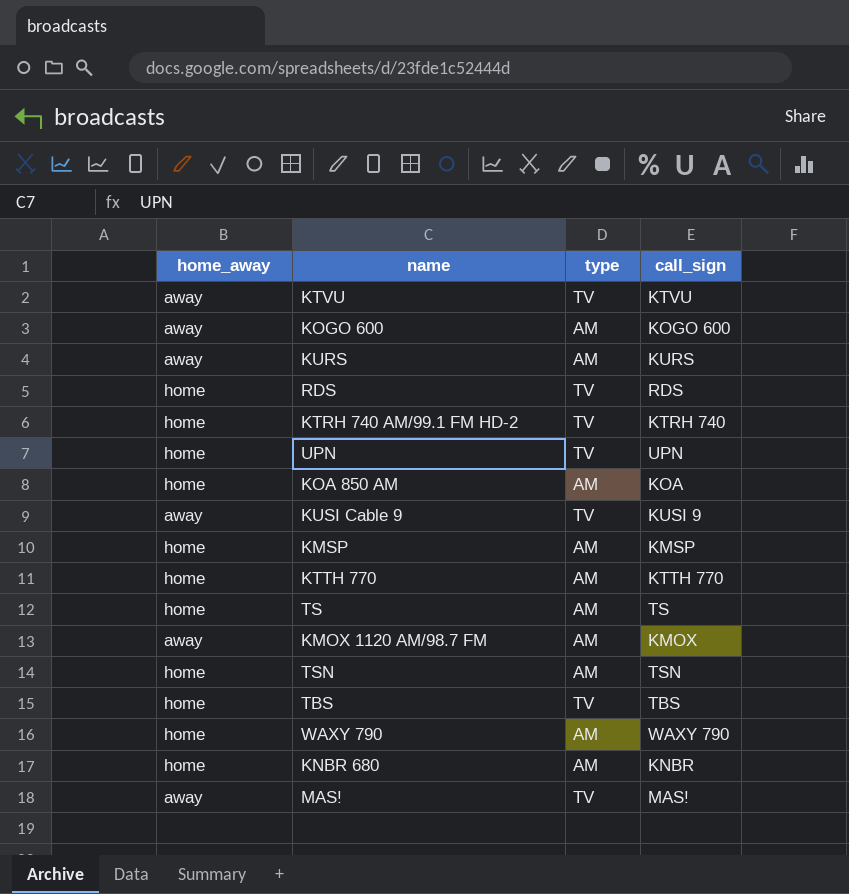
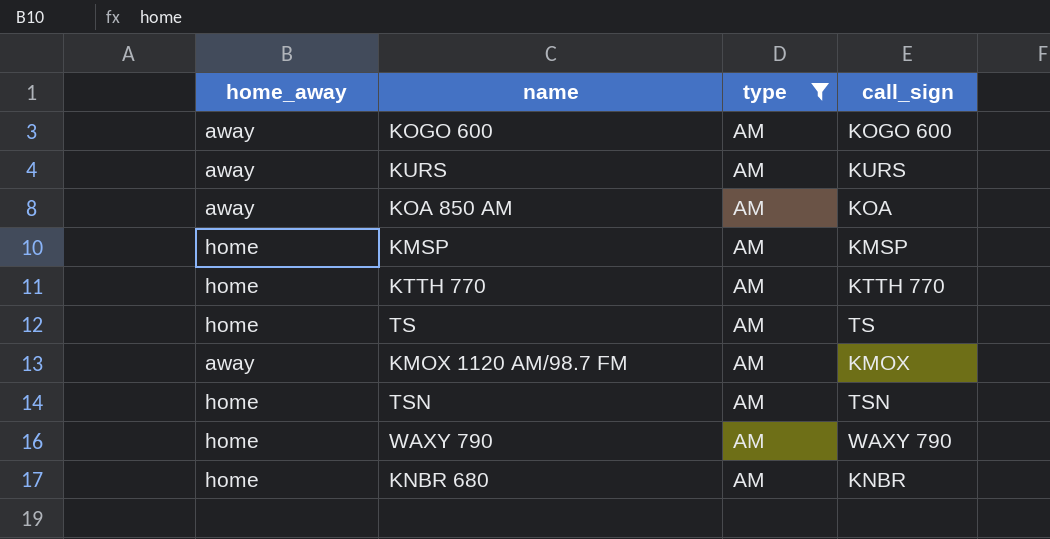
filter: none -> type = AM
KOA 850 AM | home_away: home -> away

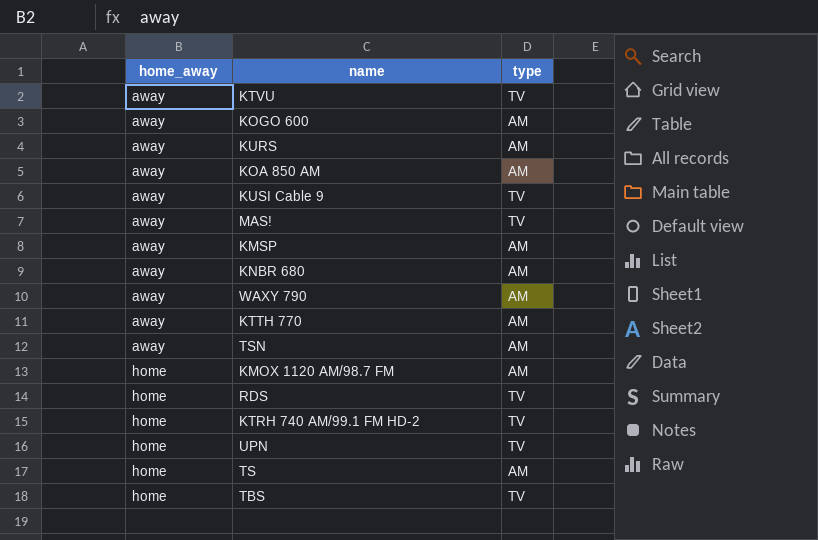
filter: type = AM -> none
row order: none -> home_away ascending
column call_sign | position: 4 -> none
KMSP | home_away: home -> away
KNBR 680 | home_away: home -> away
WAXY 790 | home_away: home -> away
KTTH 770 | home_away: home -> away
TSN | home_away: home -> away
KMOX 1120 AM/98.7 FM | home_away: away -> home

